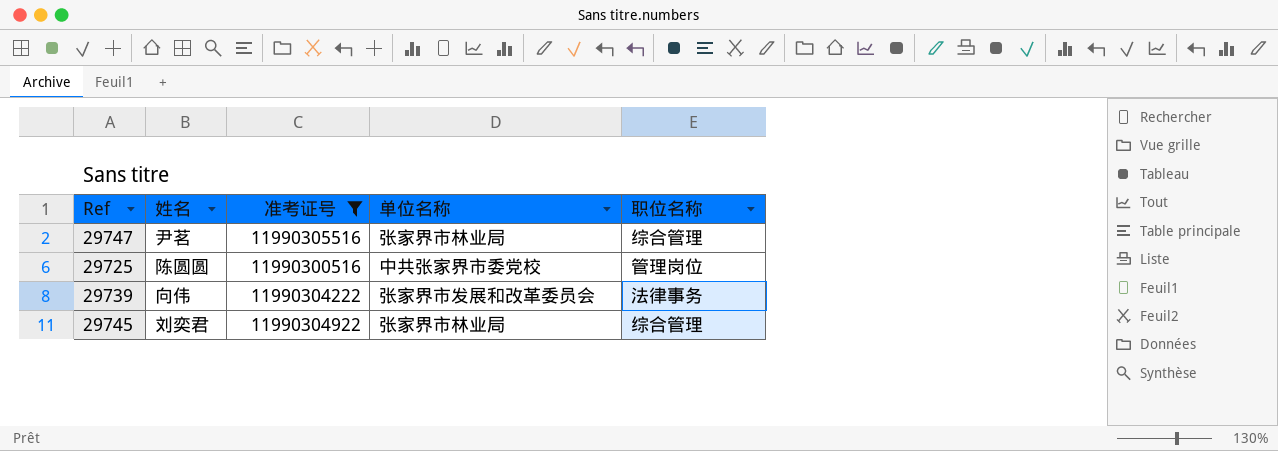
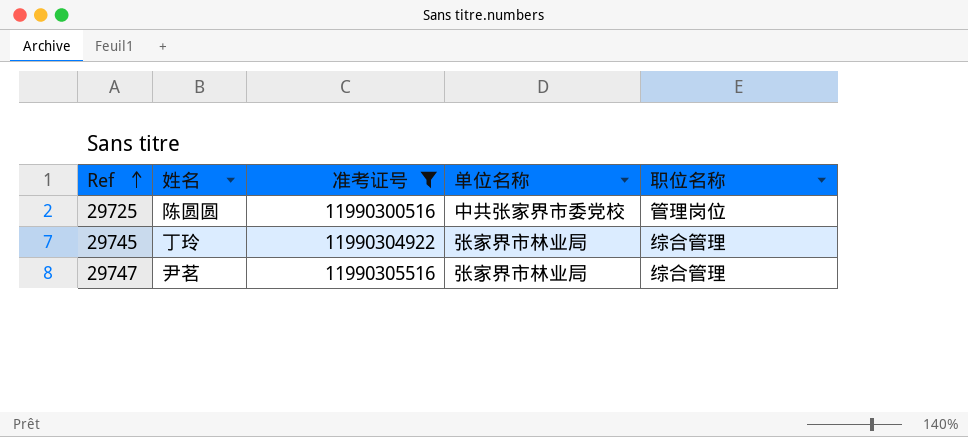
row order: none -> Ref ascending
row 29739: 向伟 | 11990304222 | 张家界市发展和改革委员会 | 法律事务 -> none
29745 | 姓名: 刘奕君 -> 丁玲

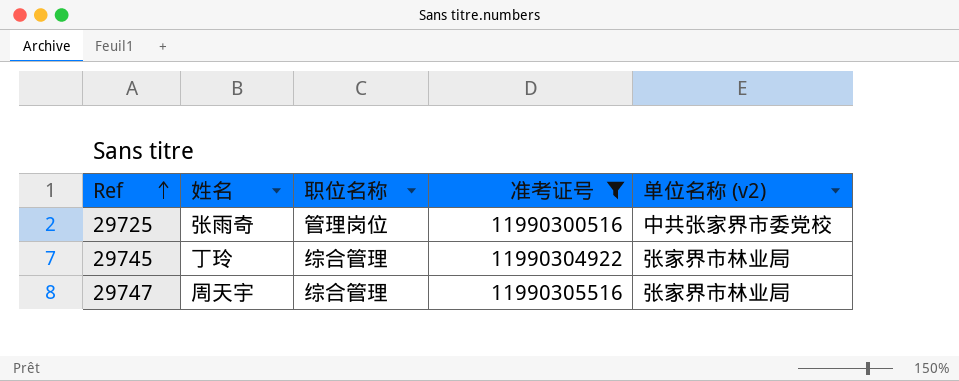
column 职位名称 | position: 5 -> 3
column name: 单位名称 -> 单位名称 (v2)
29725 | 姓名: 陈圆圆 -> 张雨奇
29747 | 姓名: 尹茗 -> 周天宇

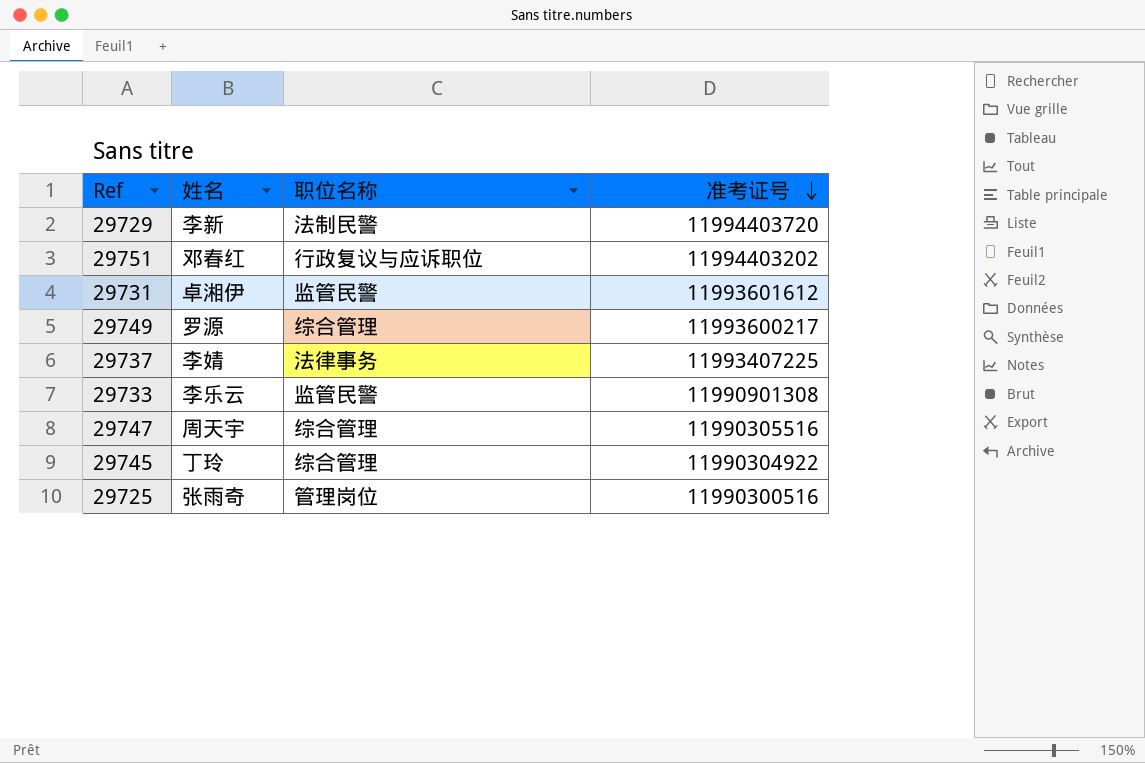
filter: 准考证号 <= 11990305516 -> none
row order: Ref ascending -> 准考证号 descending
column 单位名称 (v2) | position: 5 -> none

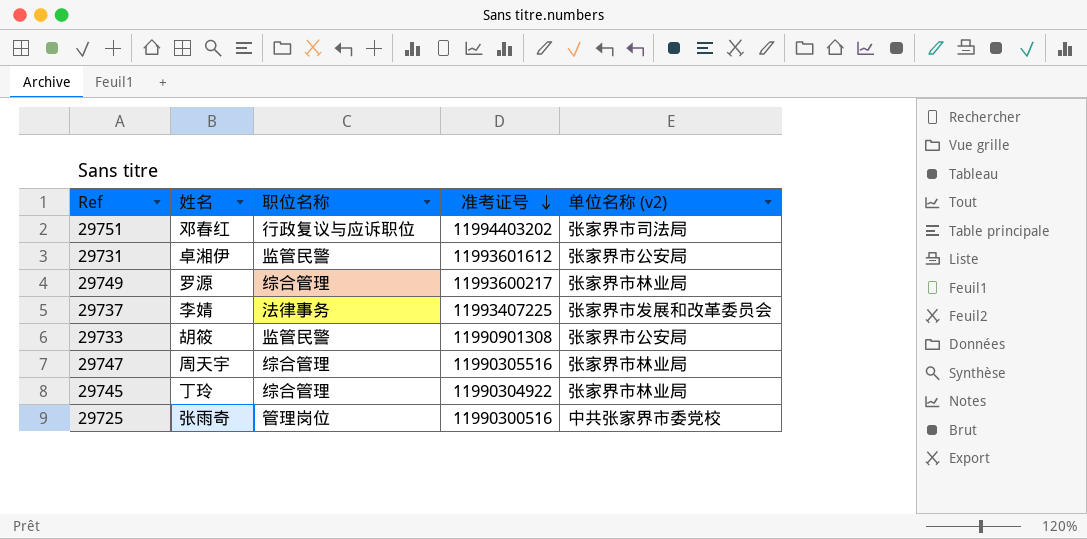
column 单位名称 (v2) | position: none -> 5
row 29729: 李新 | 法制民警 | 11994403720 -> none
29733 | 姓名: 李乐云 -> 胡筱

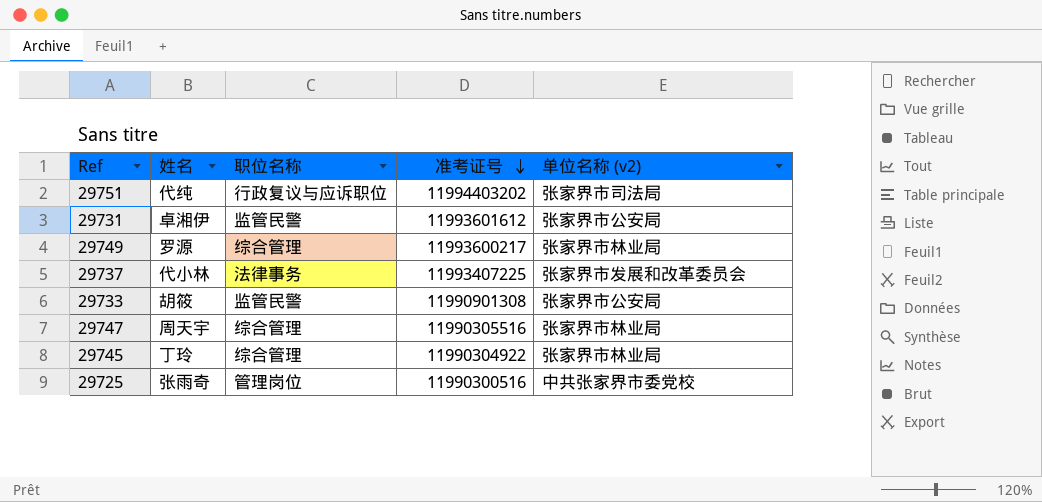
29751 | 姓名: 邓春红 -> 代纯
29737 | 姓名: 李婧 -> 代小林

